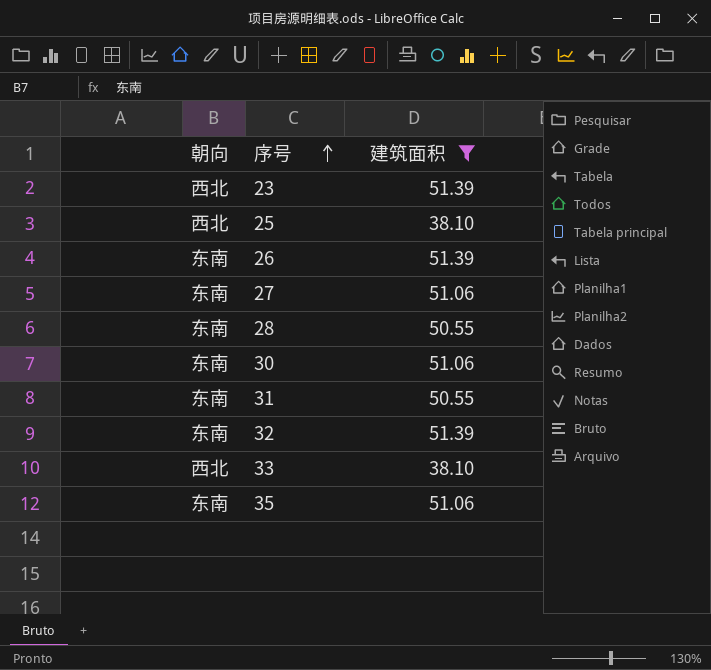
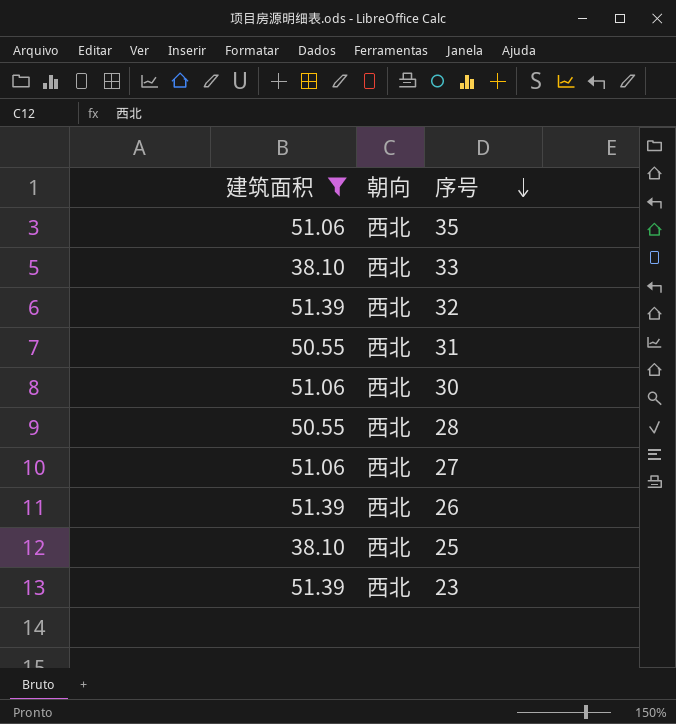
row order: 序号 ascending -> 序号 descending
column 建筑面积 | position: 3 -> 1
35 | 朝向: 东南 -> 西北
32 | 朝向: 东南 -> 西北
31 | 朝向: 东南 -> 西北
30 | 朝向: 东南 -> 西北
28 | 朝向: 东南 -> 西北
27 | 朝向: 东南 -> 西北
26 | 朝向: 东南 -> 西北

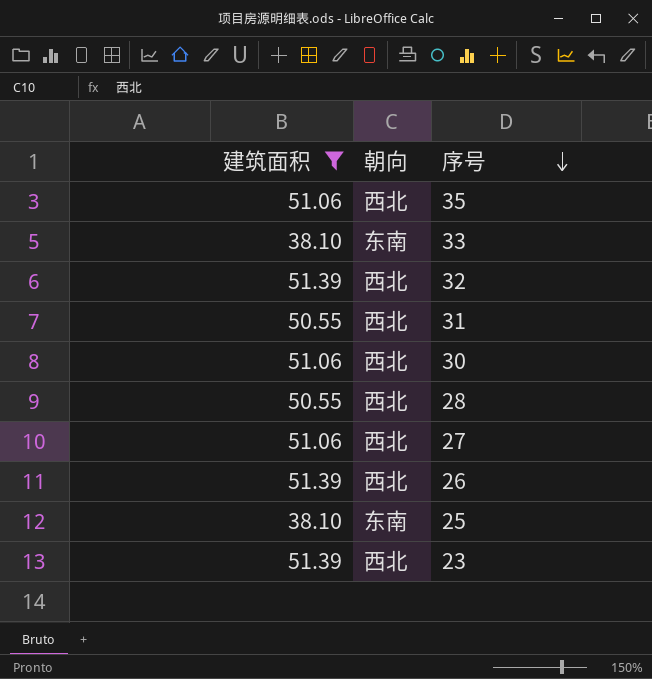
33 | 朝向: 西北 -> 东南
25 | 朝向: 西北 -> 东南

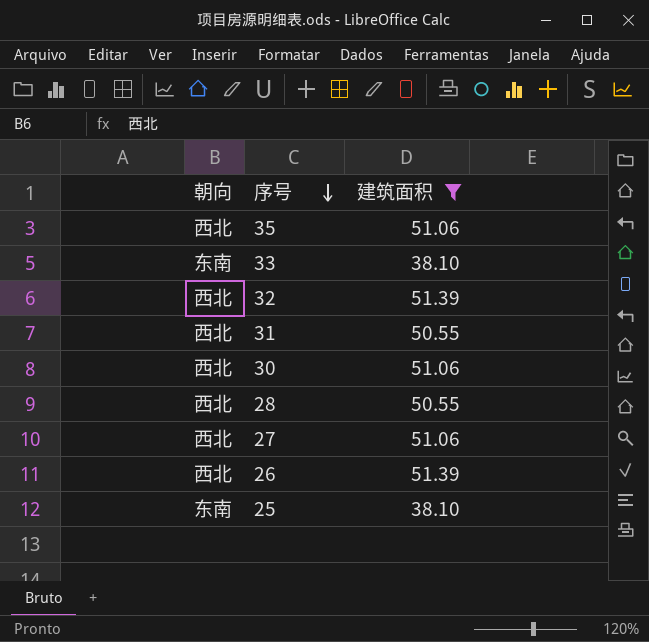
column 建筑面积 | position: 1 -> 3
row 23: 51.39 | 西北 -> none

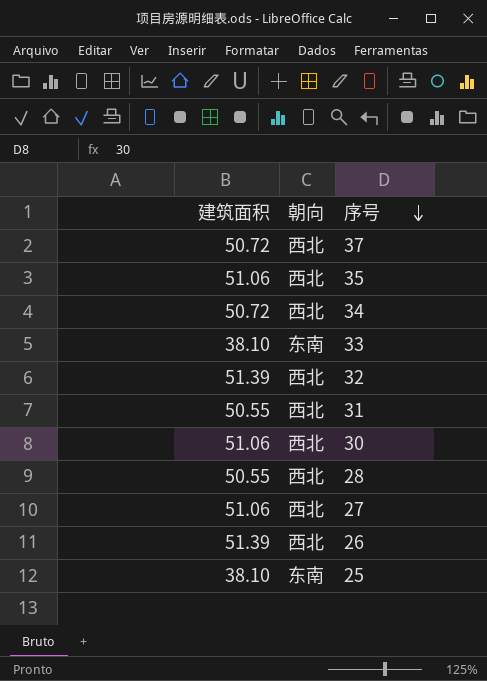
filter: 建筑面积 != 50.72 -> none
column 建筑面积 | position: 3 -> 1

